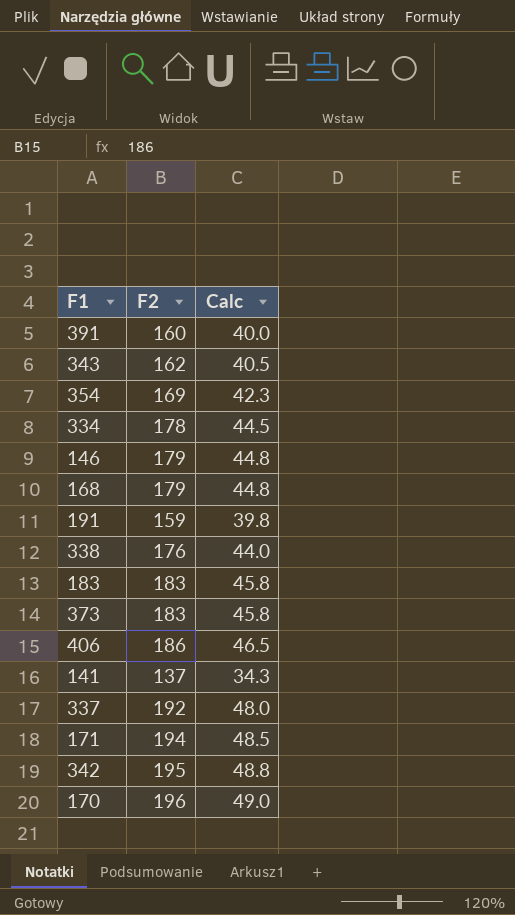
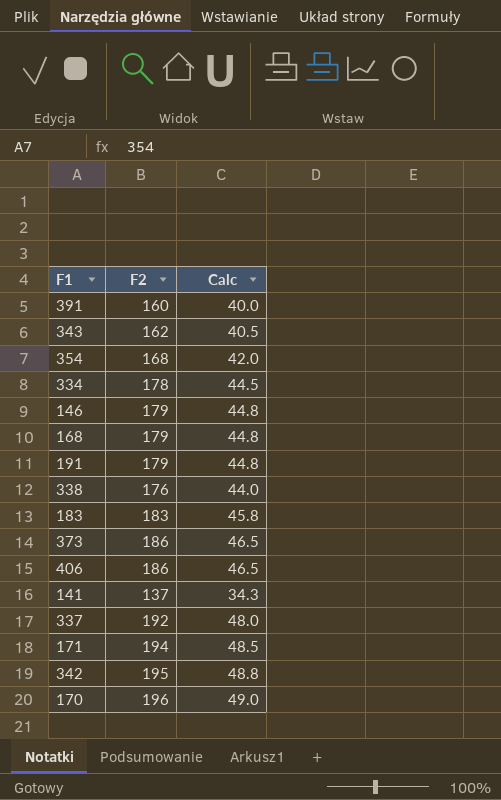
354 | F2: 169 -> 168
354 | Calc: 42.3 -> 42.0
191 | F2: 159 -> 179
191 | Calc: 39.8 -> 44.8
373 | F2: 183 -> 186
373 | Calc: 45.8 -> 46.5

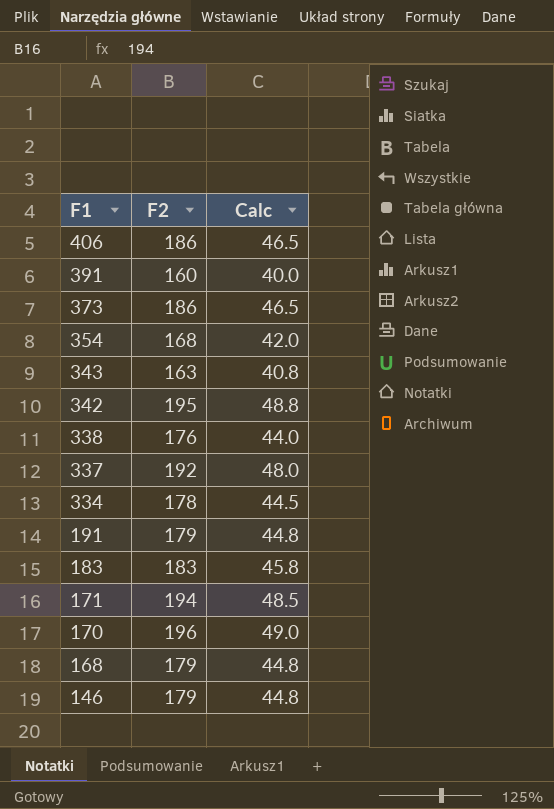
row order: none -> F1 descending
row 141: 137 | 34.3 -> none
343 | F2: 162 -> 163
343 | Calc: 40.5 -> 40.8

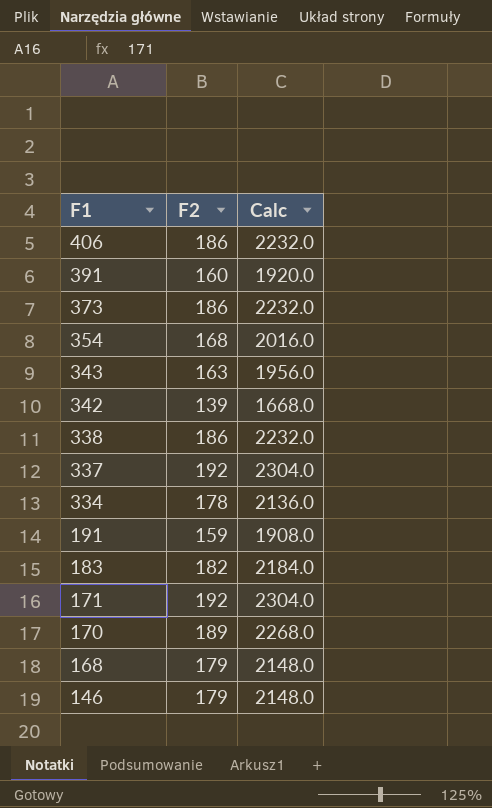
column Calc | formula: [F2] * 0.25 -> [F2] * 12
342 | F2: 195 -> 139
338 | F2: 176 -> 186
191 | F2: 179 -> 159
183 | F2: 183 -> 182
171 | F2: 194 -> 192
170 | F2: 196 -> 189

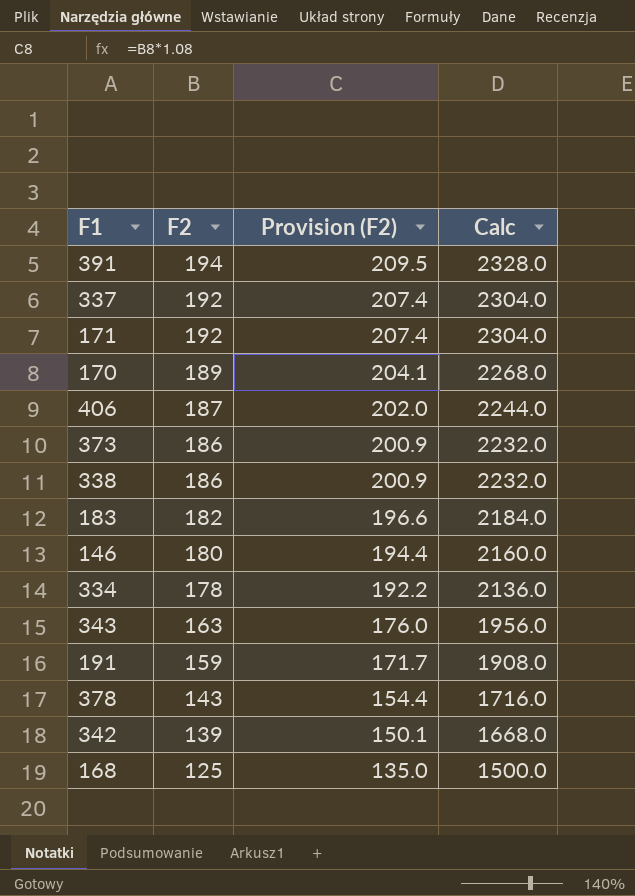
row order: F1 descending -> F2 descending
column Provision (F2) | formula: none -> [F2] * 1.08
row 354: 168 | 2016.0 -> none
391 | F2: 160 -> 194
391 | Calc: 1920.0 -> 2328.0
406 | F2: 186 -> 187
406 | Calc: 2232.0 -> 2244.0
146 | F2: 179 -> 180
146 | Calc: 2148.0 -> 2160.0
row 378: none -> 143 | 154.4 | 1716.0
168 | F2: 179 -> 125
168 | Calc: 2148.0 -> 1500.0

